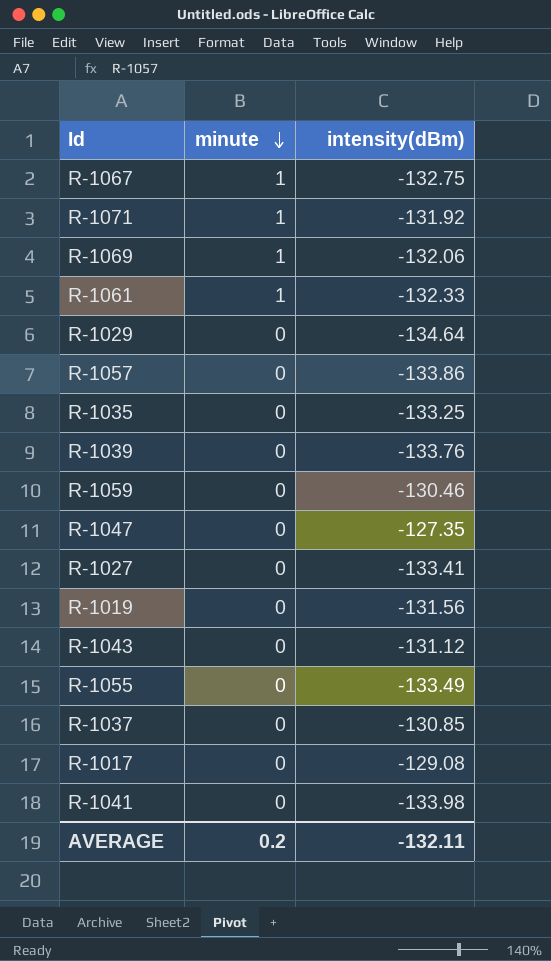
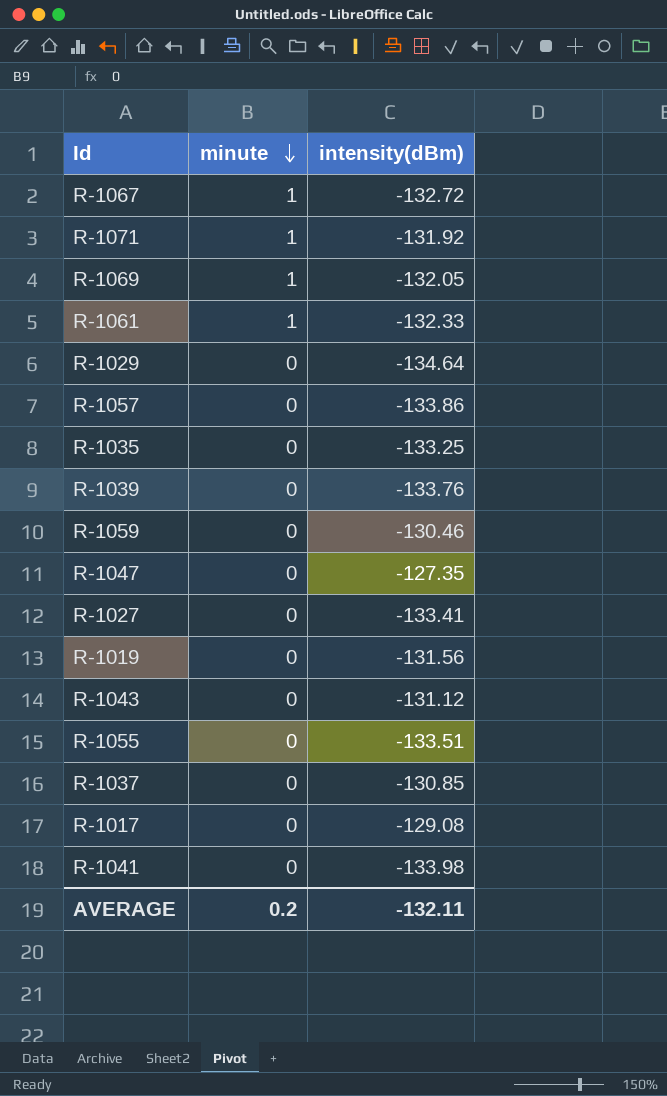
R-1067 | intensity(dBm): -132.75 -> -132.72
R-1069 | intensity(dBm): -132.06 -> -132.05
R-1055 | intensity(dBm): -133.49 -> -133.51

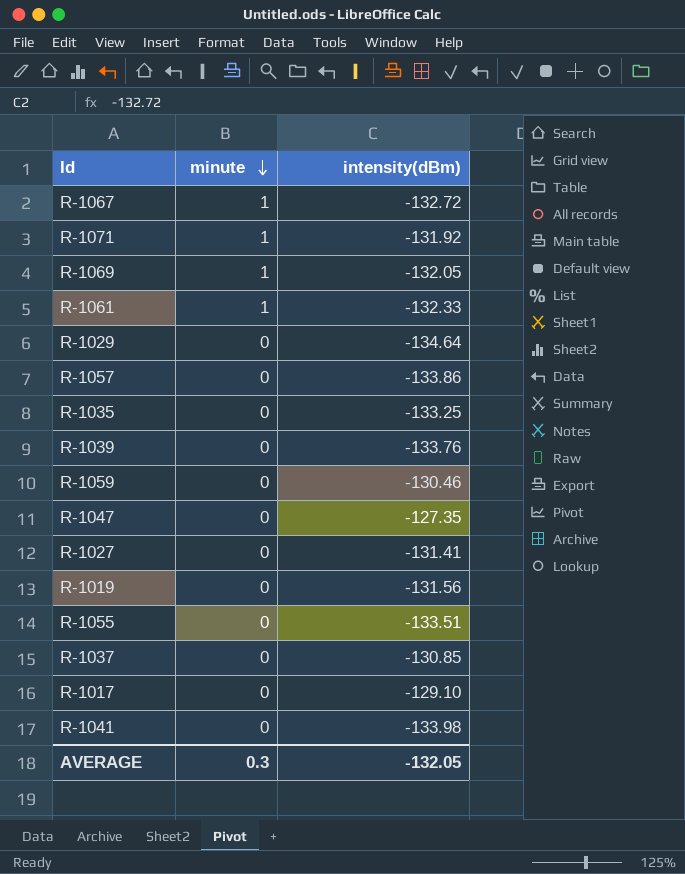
row R-1043: 0 | -131.12 -> none
R-1027 | intensity(dBm): -133.41 -> -131.41
R-1017 | intensity(dBm): -129.08 -> -129.10
AVERAGE | minute: 0.2 -> 0.3
AVERAGE | intensity(dBm): -132.11 -> -132.05

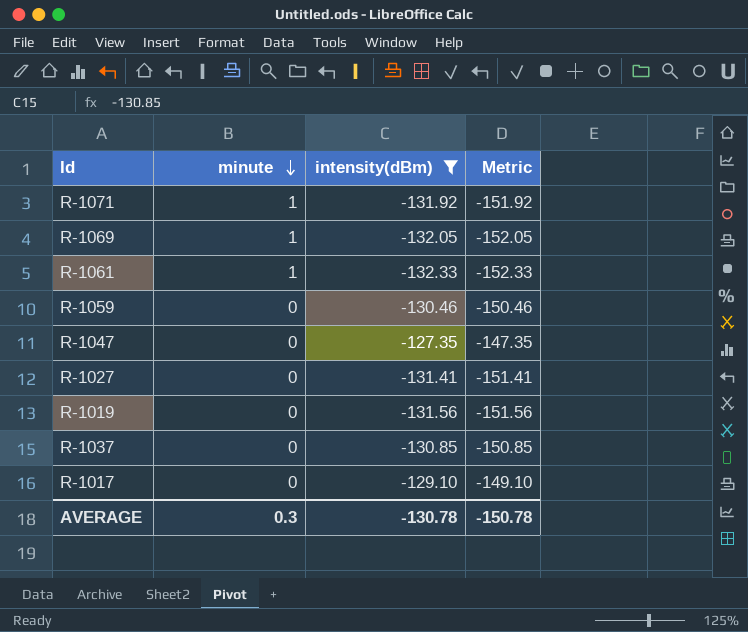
filter: none -> intensity(dBm) >= -132.33
column Metric | formula: none -> [intensity(dBm)] - 20
AVERAGE | intensity(dBm): -132.05 -> -130.78

